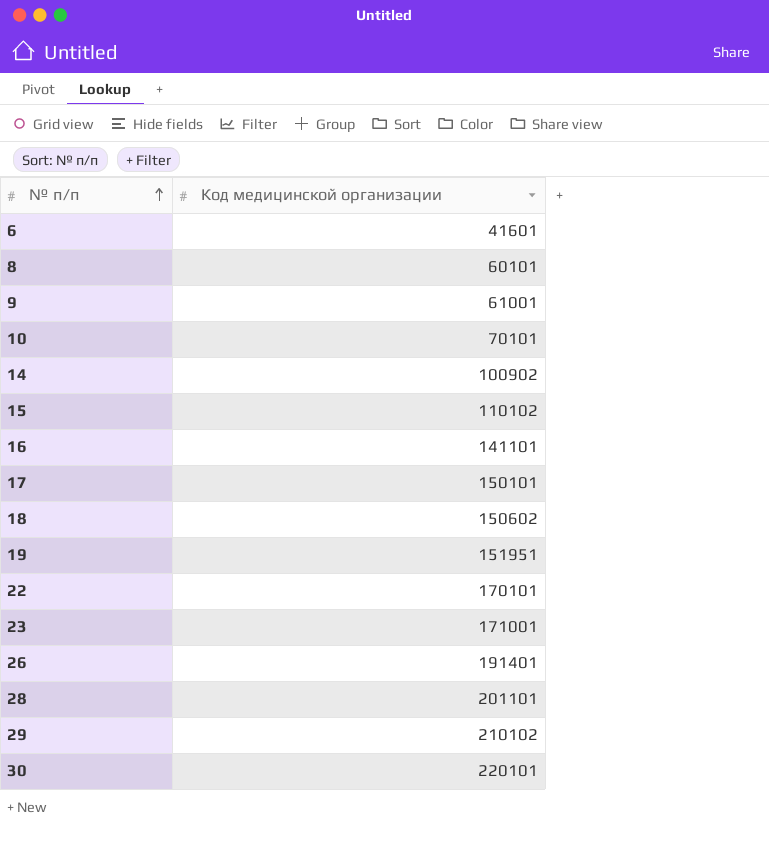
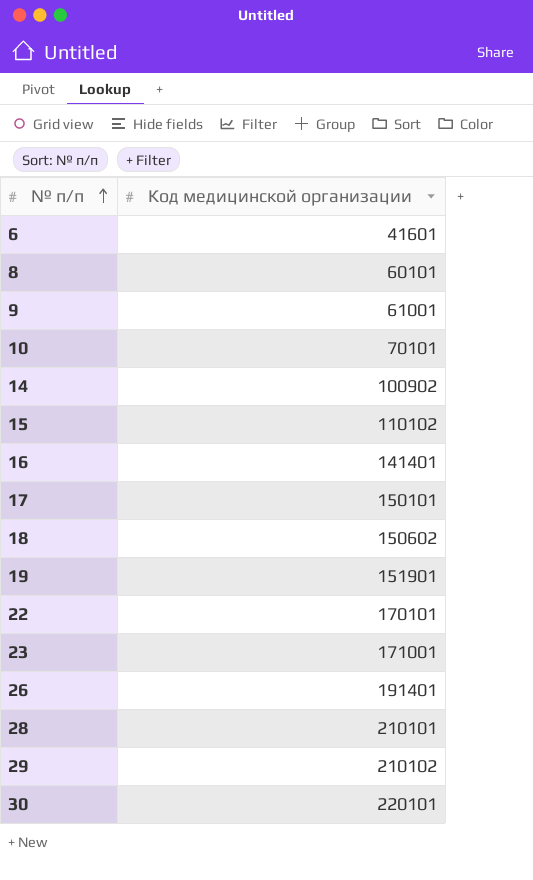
16 | Код медицинской организации: 141101 -> 141401
19 | Код медицинской организации: 151951 -> 151901
28 | Код медицинской организации: 201101 -> 210101

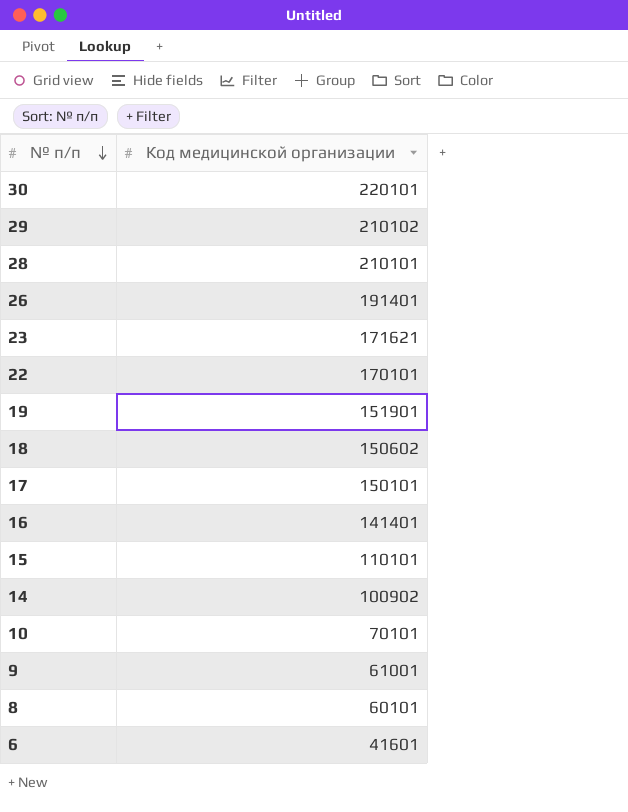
row order: № п/п ascending -> № п/п descending
23 | Код медицинской организации: 171001 -> 171621
15 | Код медицинской организации: 110102 -> 110101

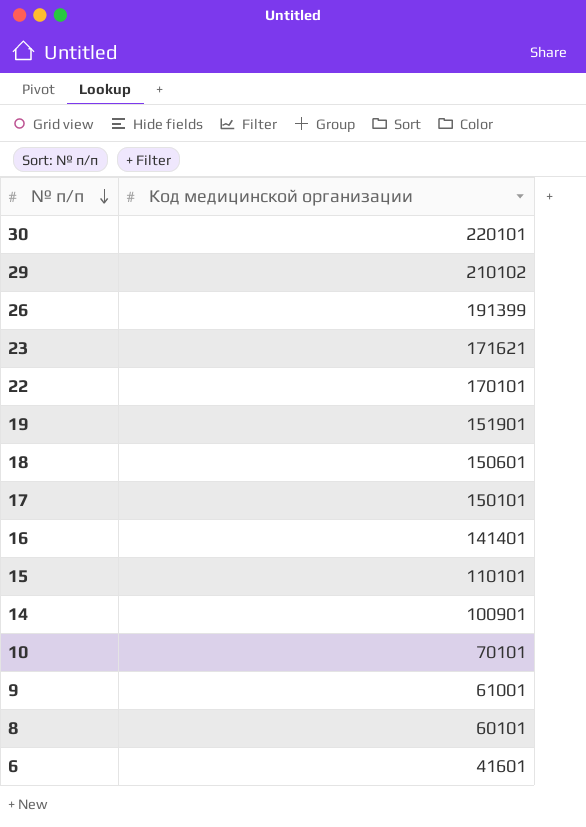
row 28: 210101 -> none
26 | Код медицинской организации: 191401 -> 191399
18 | Код медицинской организации: 150602 -> 150601
14 | Код медицинской организации: 100902 -> 100901

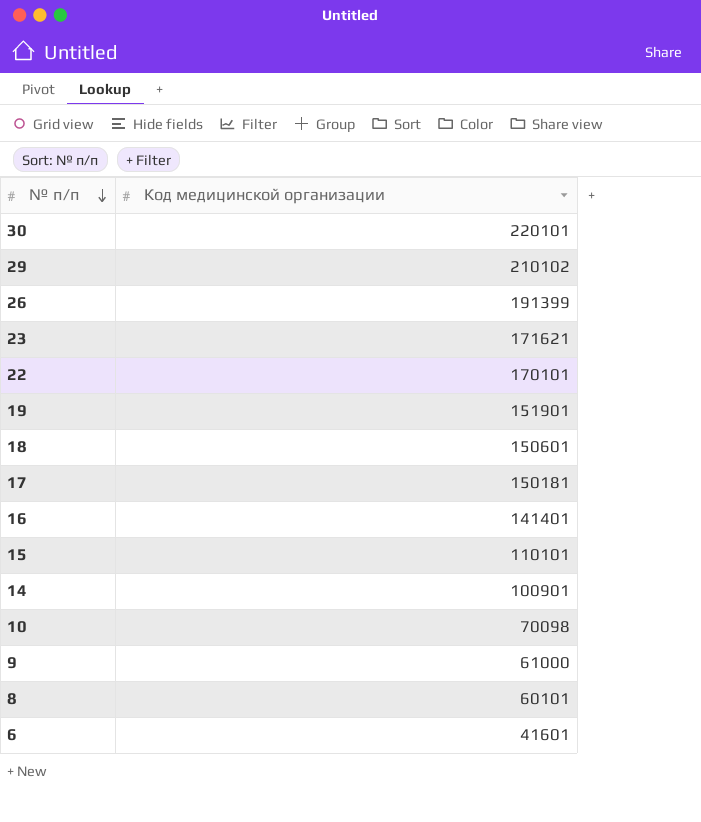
17 | Код медицинской организации: 150101 -> 150181
10 | Код медицинской организации: 70101 -> 70098
9 | Код медицинской организации: 61001 -> 61000

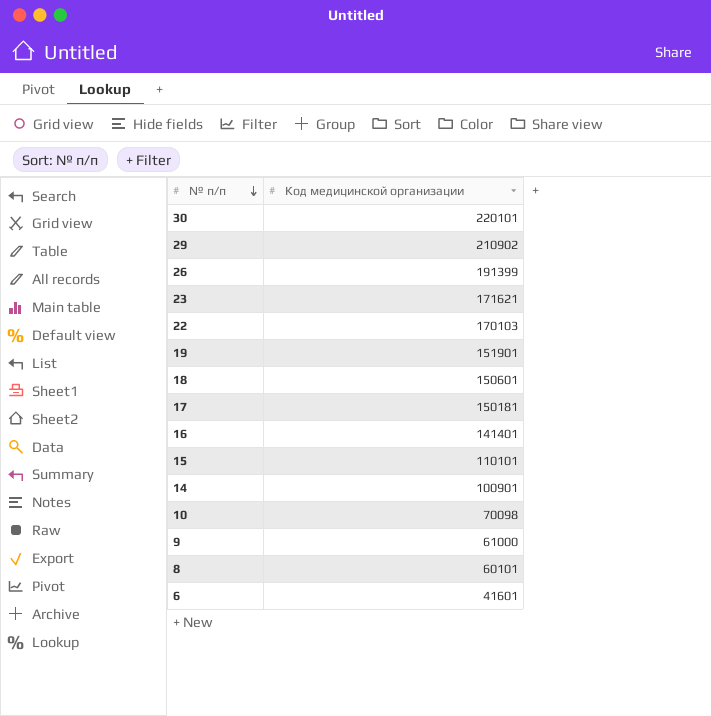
29 | Код медицинской организации: 210102 -> 210902
22 | Код медицинской организации: 170101 -> 170103

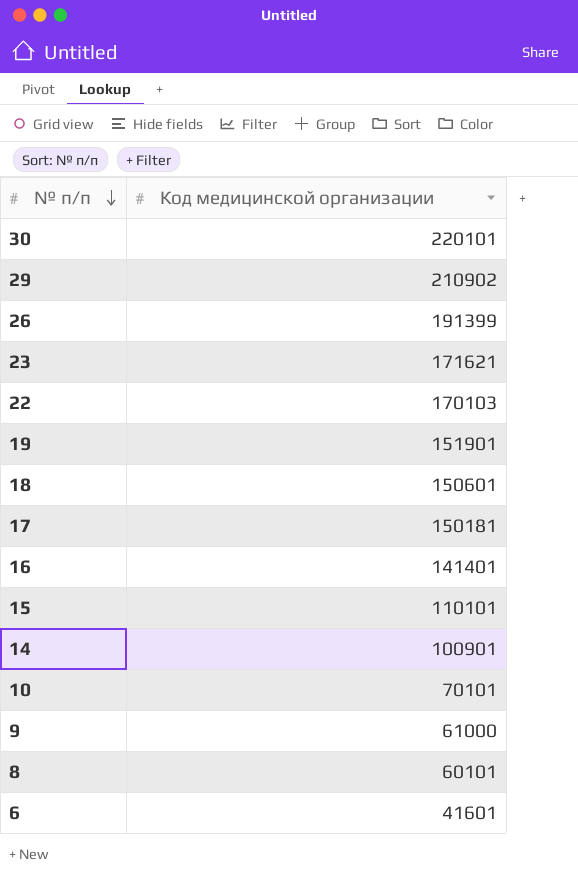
10 | Код медицинской организации: 70098 -> 70101

